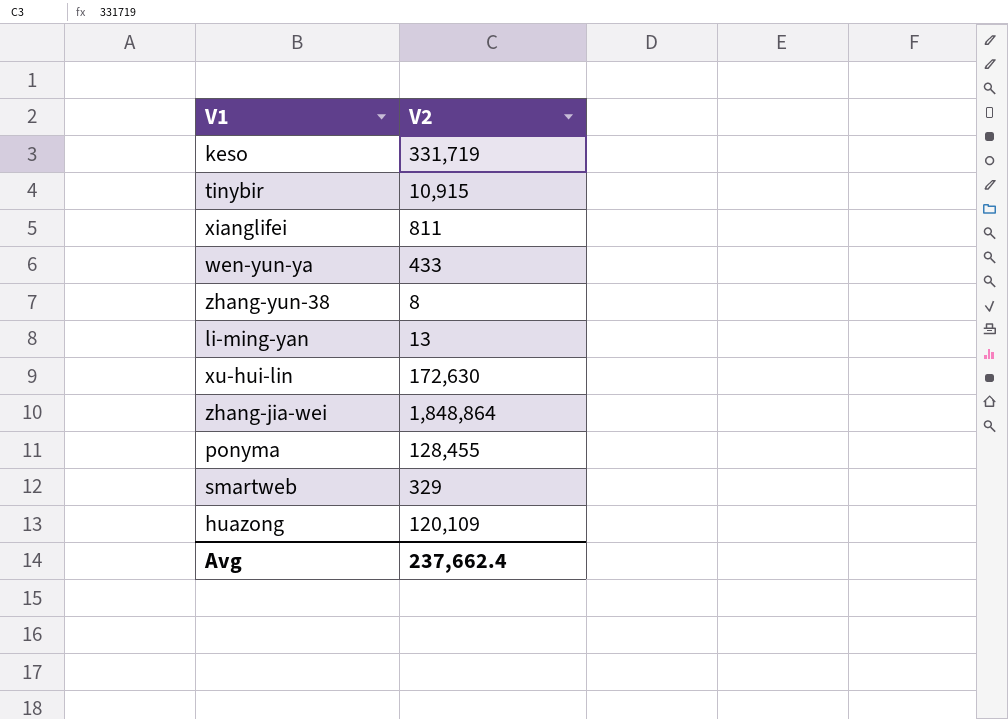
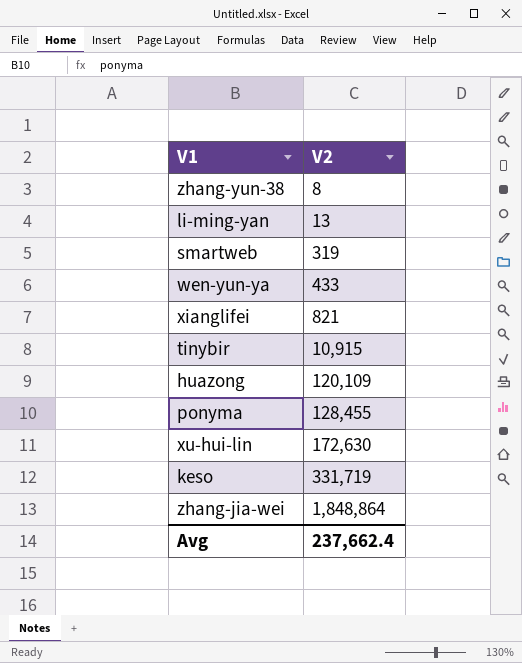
row order: none -> V2 ascending
smartweb | V2: 329 -> 319
xianglifei | V2: 811 -> 821

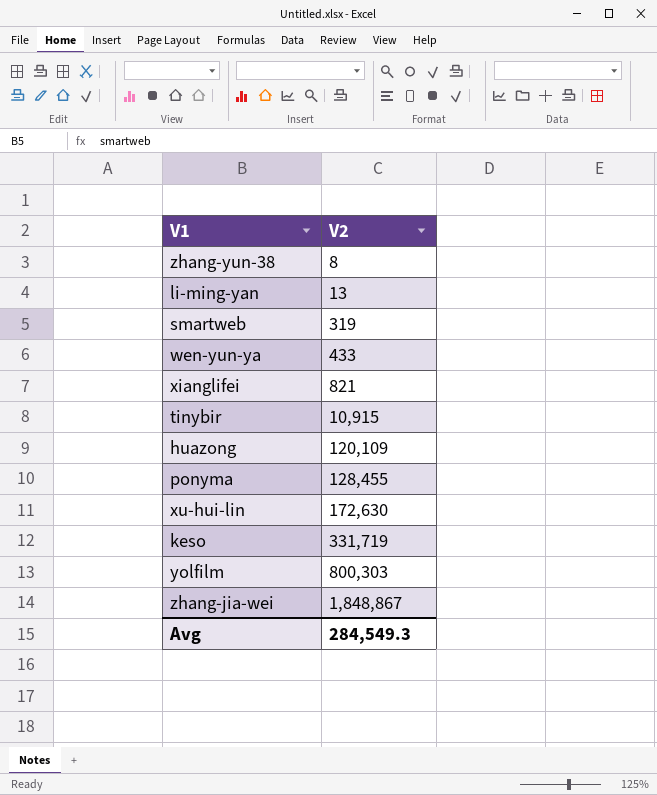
row yolfilm: none -> 800,303
zhang-jia-wei | V2: 1,848,864 -> 1,848,867
Avg | V2: 237,662.4 -> 284,549.3

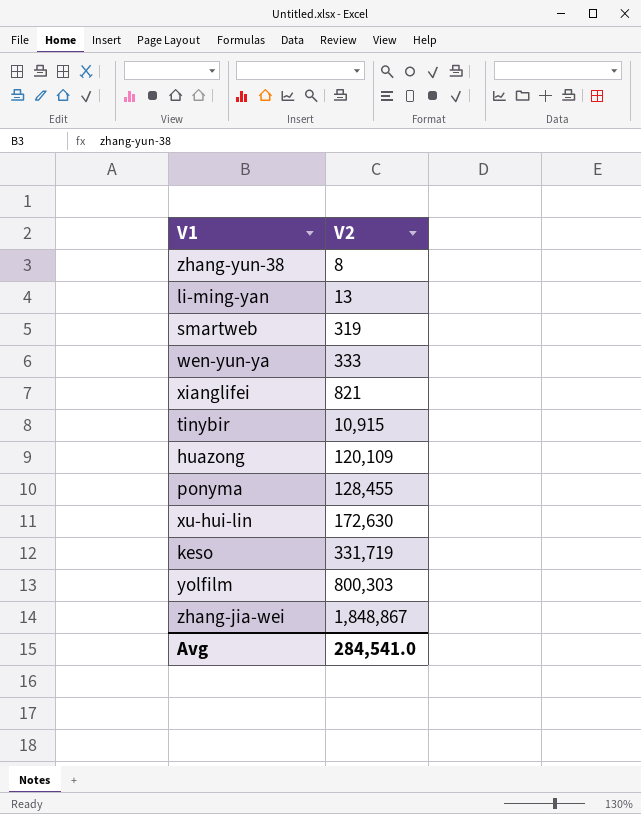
wen-yun-ya | V2: 433 -> 333
Avg | V2: 284,549.3 -> 284,541.0

